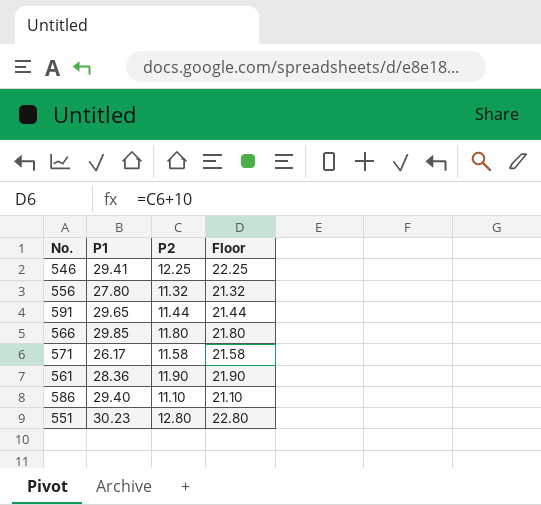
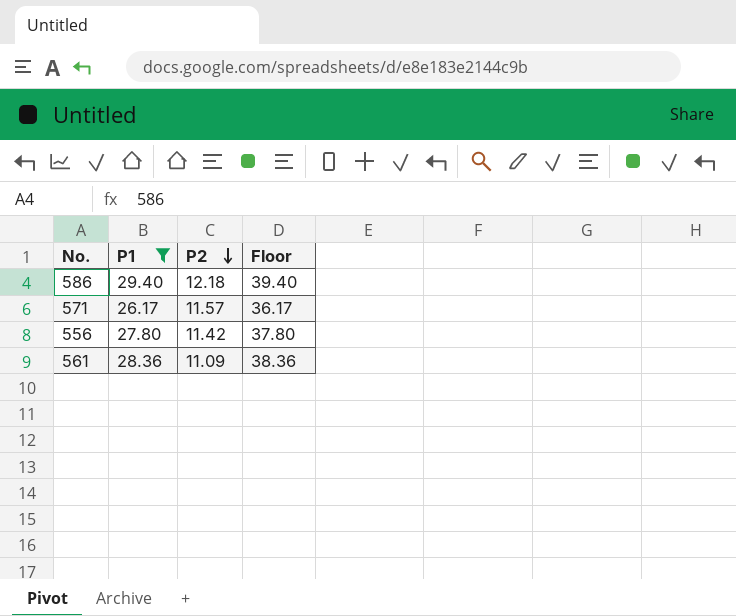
filter: none -> P1 <= 29.40
row order: none -> P2 descending
column Floor | formula: [P2] + 10 -> [P1] + 10
586 | P2: 11.10 -> 12.18
571 | P2: 11.58 -> 11.57
556 | P2: 11.32 -> 11.42
561 | P2: 11.90 -> 11.09

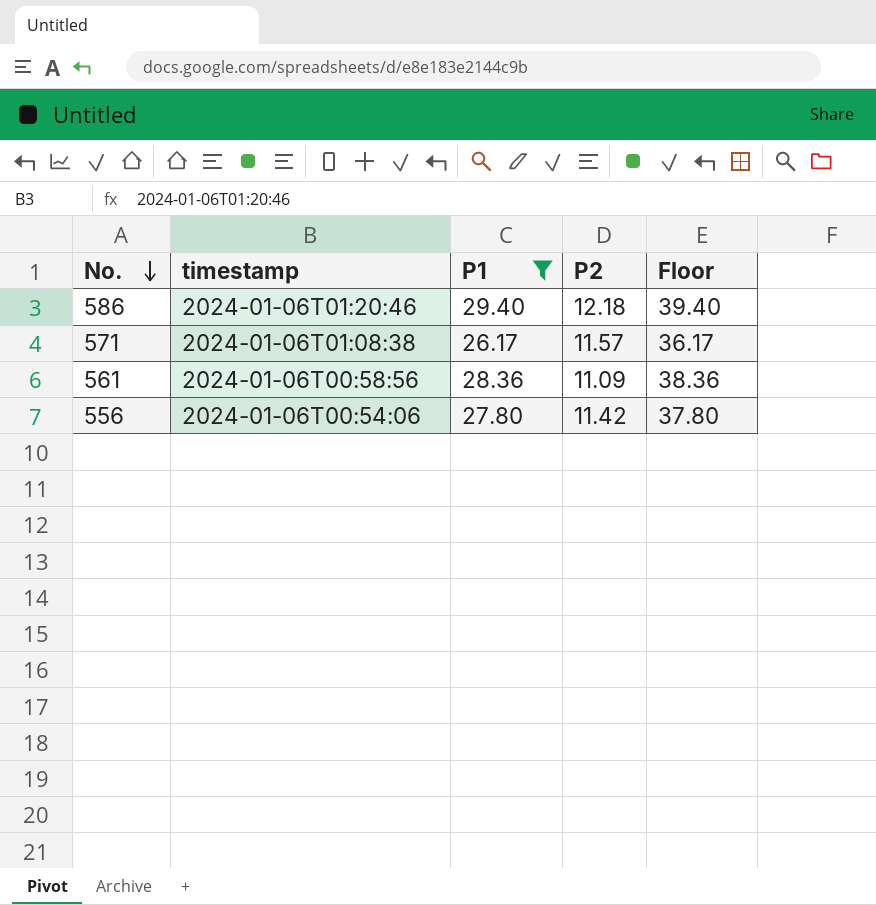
row order: P2 descending -> No. descending
column timestamp | position: none -> 2

